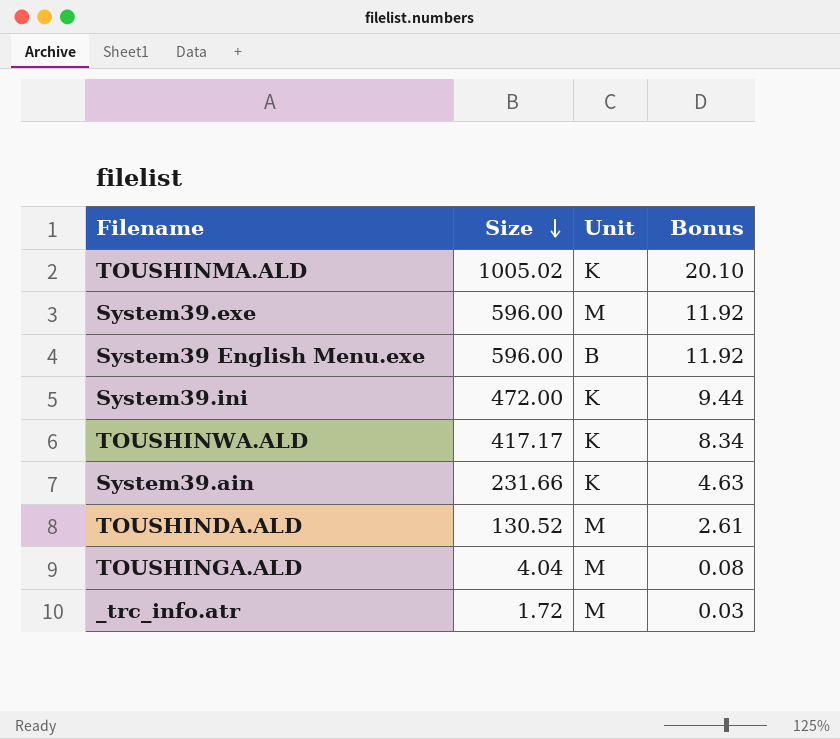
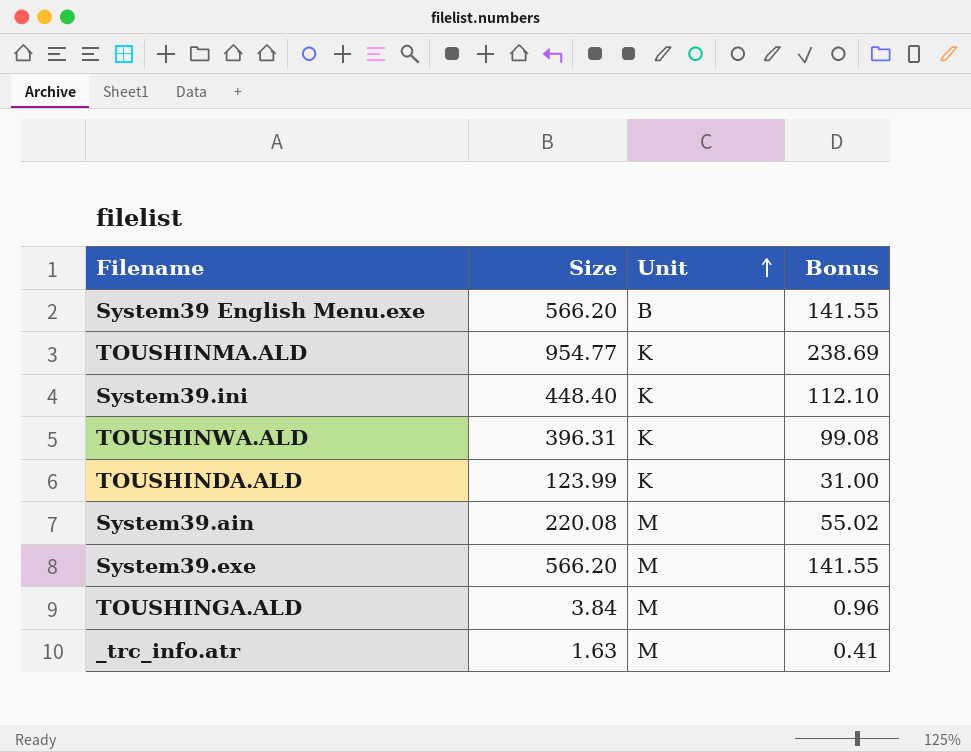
row order: Size descending -> Unit ascending
column Bonus | formula: [Size] * 0.02 -> [Size] * 0.25
System39 English Menu.exe | Size: 596.00 -> 566.20
TOUSHINMA.ALD | Size: 1005.02 -> 954.77
System39.ini | Size: 472.00 -> 448.40
TOUSHINWA.ALD | Size: 417.17 -> 396.31
TOUSHINDA.ALD | Size: 130.52 -> 123.99
TOUSHINDA.ALD | Unit: M -> K
System39.ain | Size: 231.66 -> 220.08
System39.ain | Unit: K -> M
System39.exe | Size: 596.00 -> 566.20
TOUSHINGA.ALD | Size: 4.04 -> 3.84
_trc_info.atr | Size: 1.72 -> 1.63

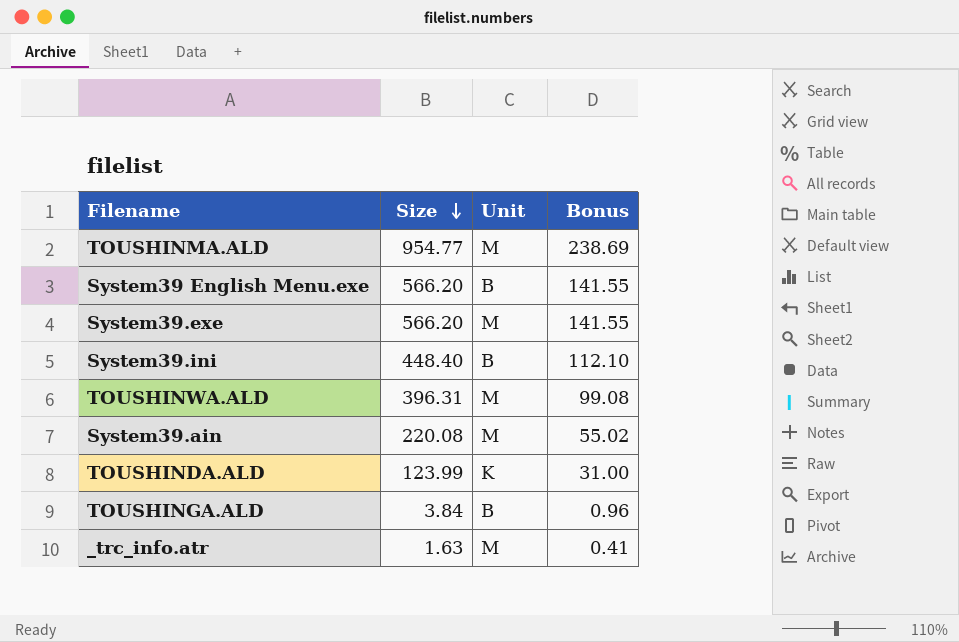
row order: Unit ascending -> Size descending
TOUSHINMA.ALD | Unit: K -> M
System39.ini | Unit: K -> B
TOUSHINWA.ALD | Unit: K -> M
TOUSHINGA.ALD | Unit: M -> B

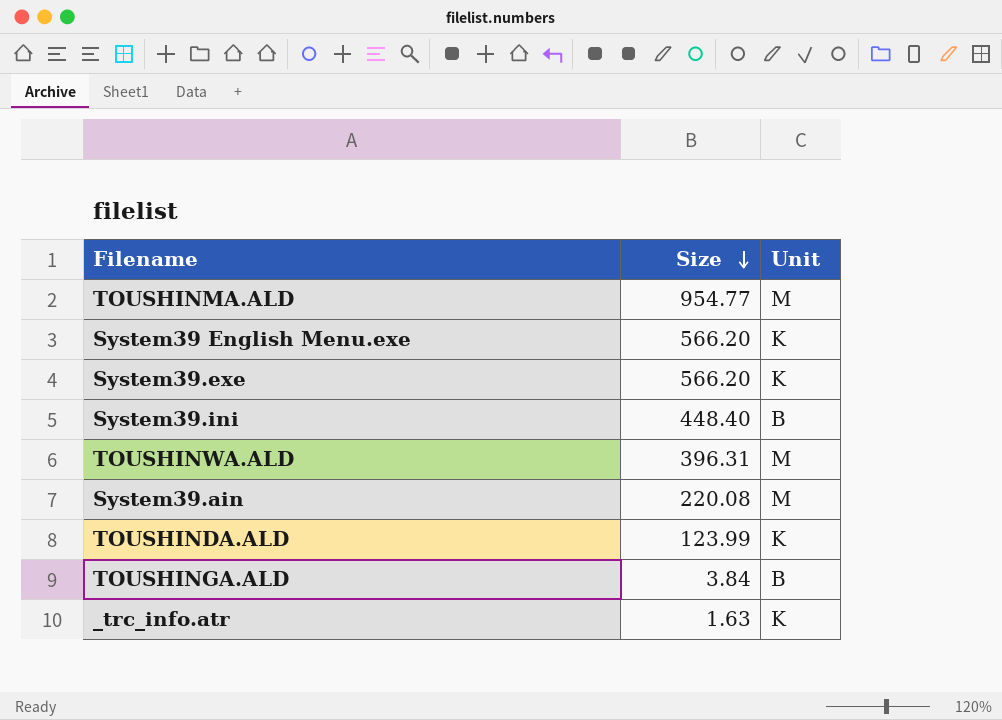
column Bonus | formula: [Size] * 0.25 -> none
System39 English Menu.exe | Unit: B -> K
System39.exe | Unit: M -> K
_trc_info.atr | Unit: M -> K

